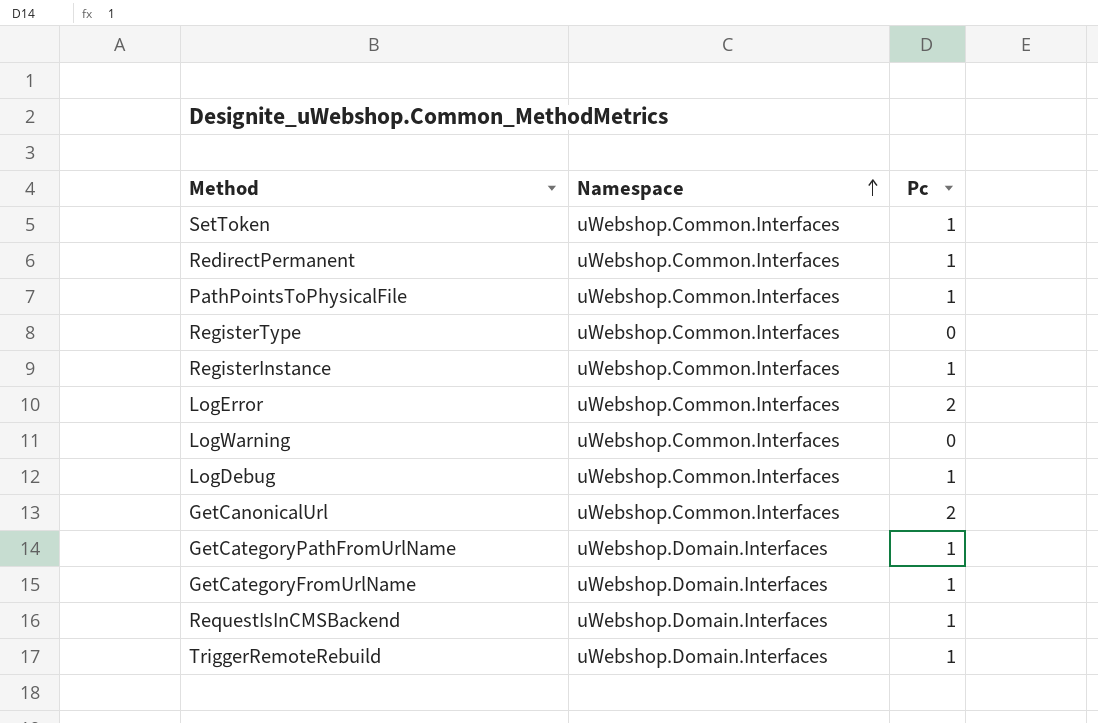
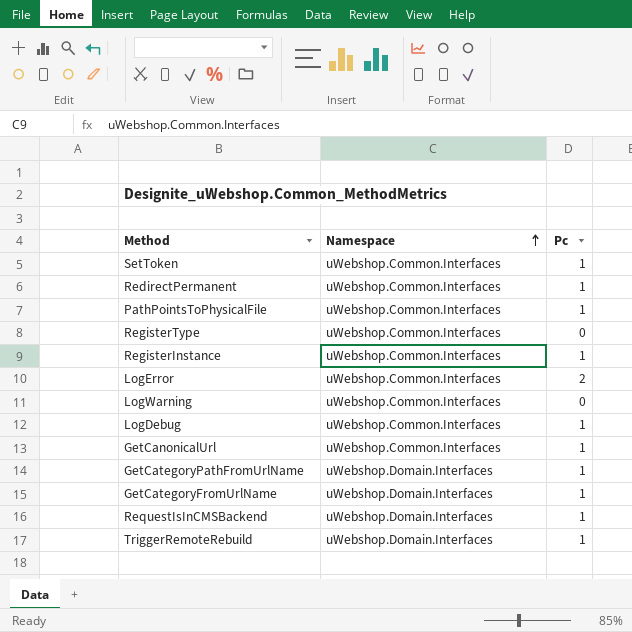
GetCanonicalUrl | Pc: 2 -> 1

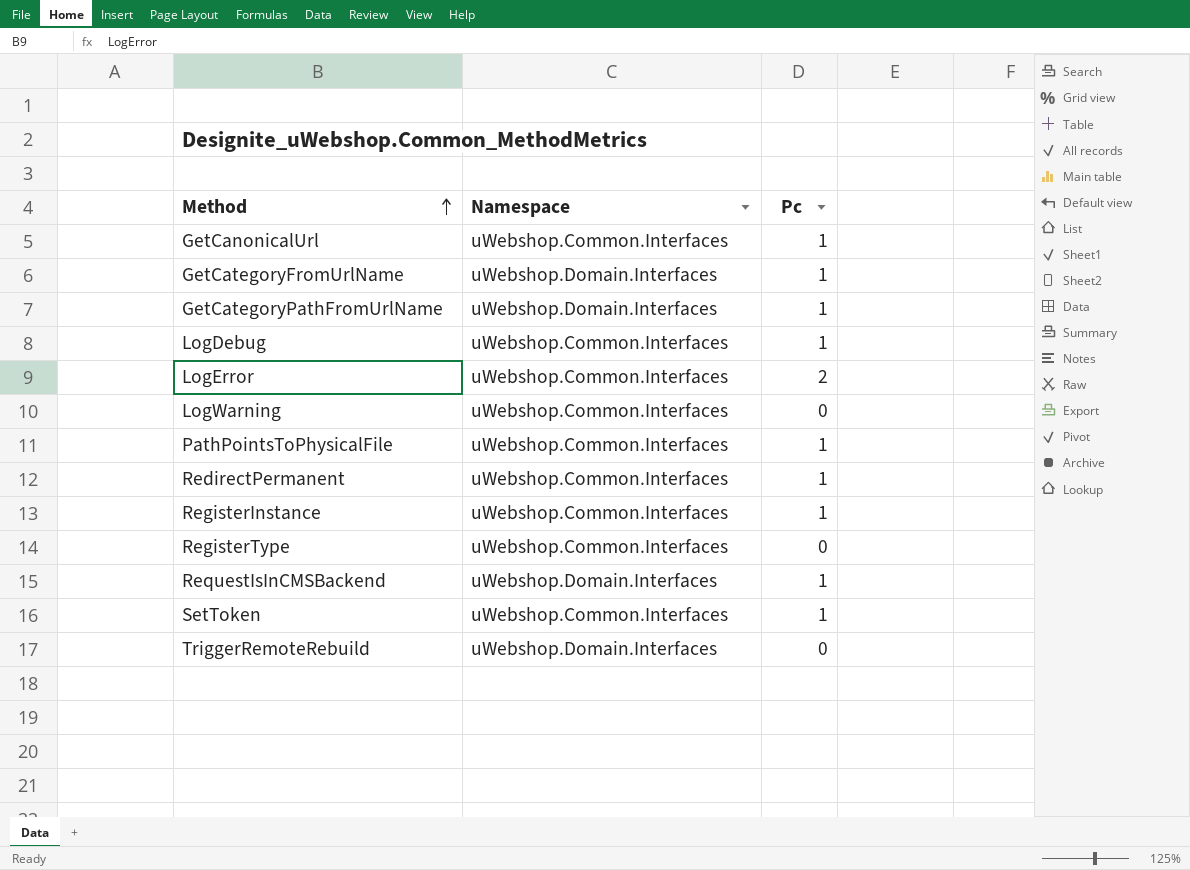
row order: Namespace ascending -> Method ascending
TriggerRemoteRebuild | Pc: 1 -> 0

